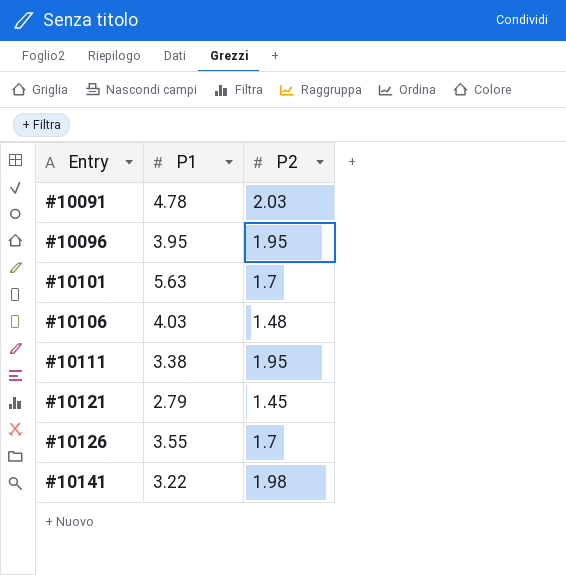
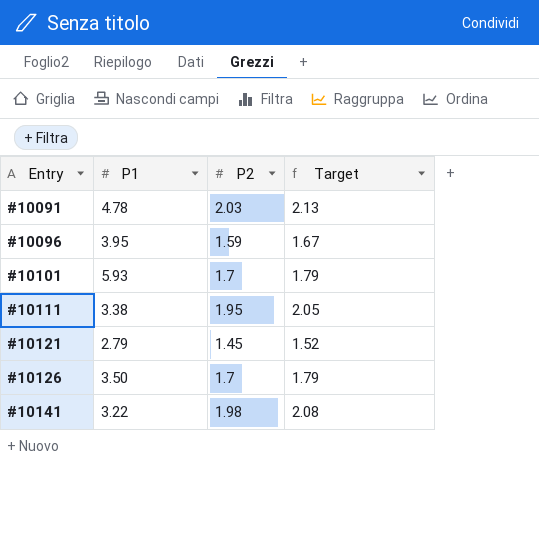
column Target | formula: none -> [P2] * 1.05
row #10106: 4.03 | 1.48 -> none
#10096 | P2: 1.95 -> 1.59
#10101 | P1: 5.63 -> 5.93
#10126 | P1: 3.55 -> 3.50

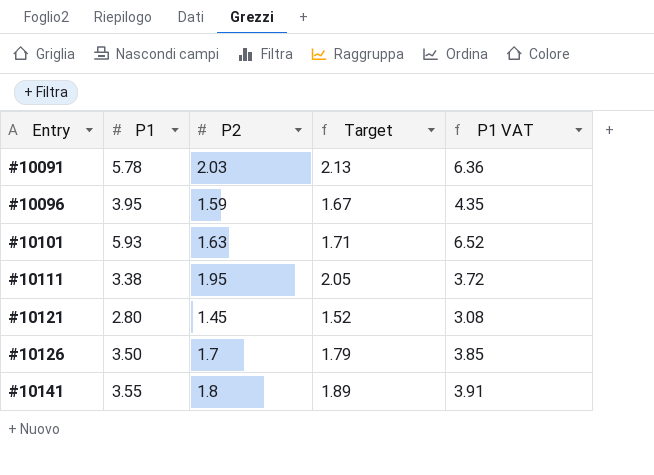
column P1 VAT | formula: none -> [P1] * 1.1
#10091 | P1: 4.78 -> 5.78
#10101 | P2: 1.7 -> 1.63
#10101 | Target: 1.79 -> 1.71
#10121 | P1: 2.79 -> 2.80
#10141 | P1: 3.22 -> 3.55
#10141 | P2: 1.98 -> 1.8
#10141 | Target: 2.08 -> 1.89

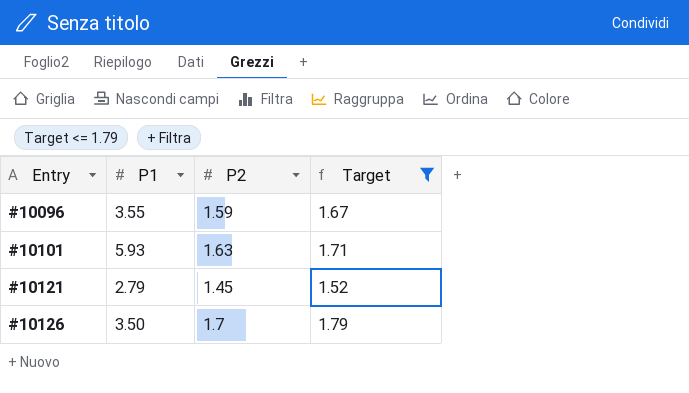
filter: none -> Target <= 1.79
column P1 VAT | formula: [P1] * 1.1 -> none
#10096 | P1: 3.95 -> 3.55
#10121 | P1: 2.80 -> 2.79

